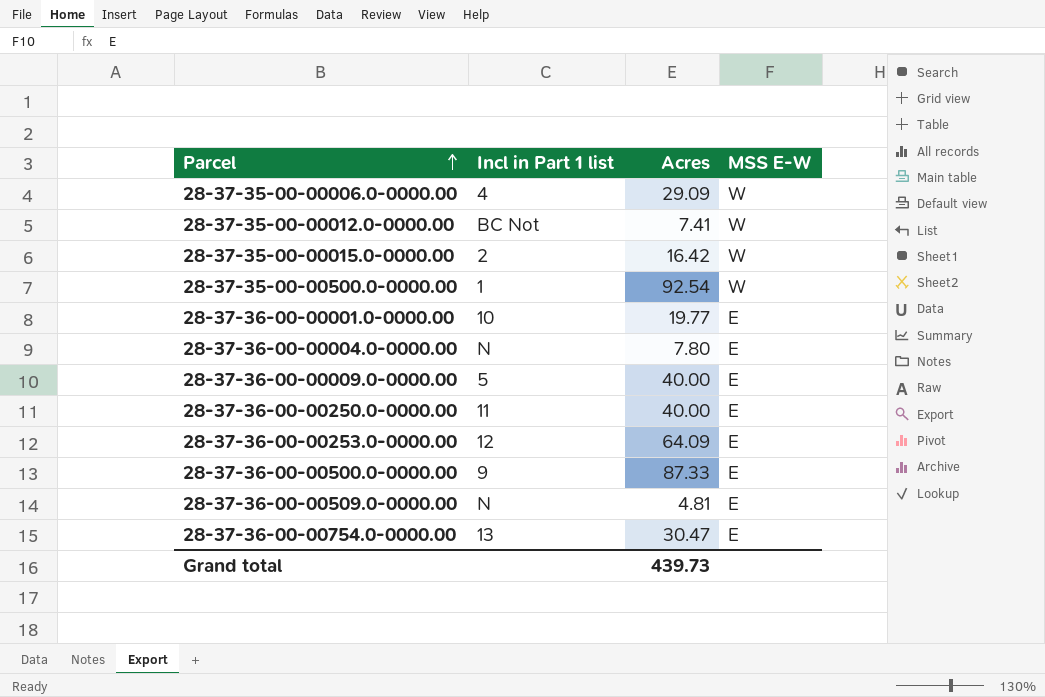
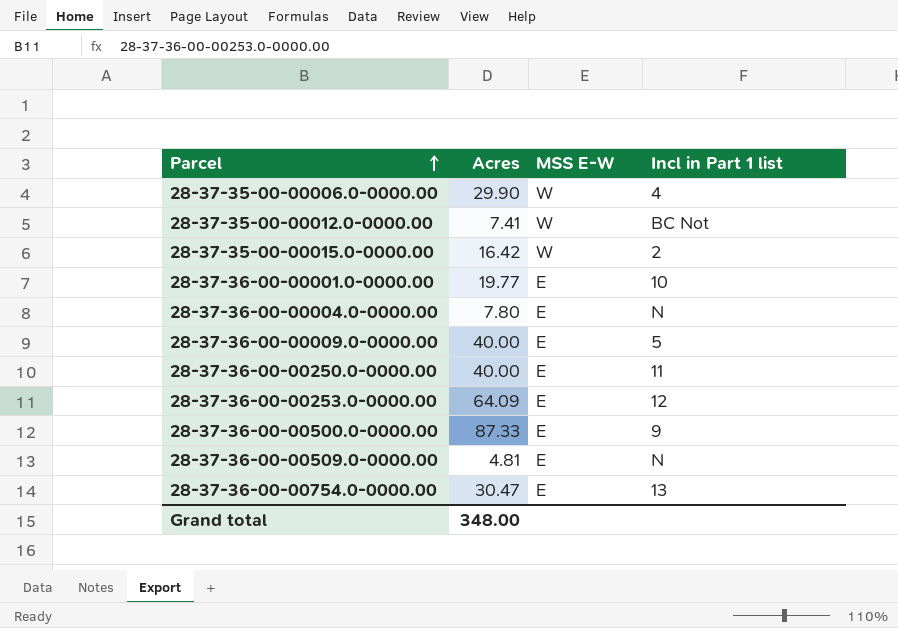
column Incl in Part 1 list | position: 2 -> 4
row 28-37-35-00-00500.0-0000.00: 1 | 92.54 | W -> none
28-37-35-00-00006.0-0000.00 | Acres: 29.09 -> 29.90
Grand total | Acres: 439.73 -> 348.00

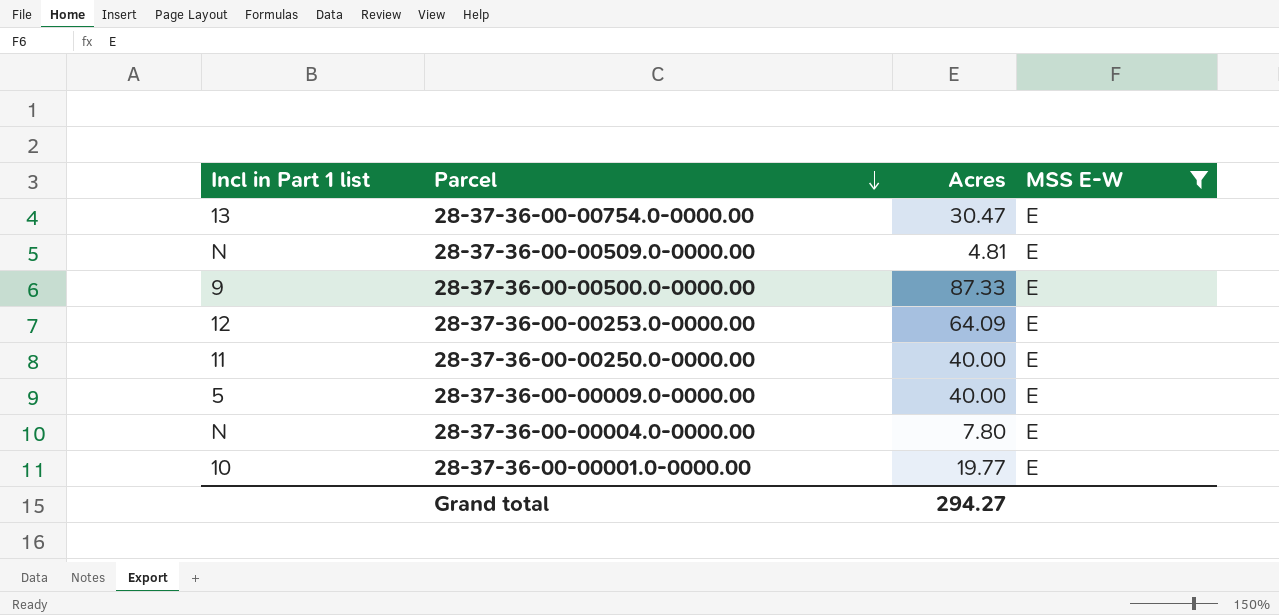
filter: none -> MSS E-W = E
row order: Parcel ascending -> Parcel descending
column Incl in Part 1 list | position: 4 -> 1
Grand total | Acres: 348.00 -> 294.27

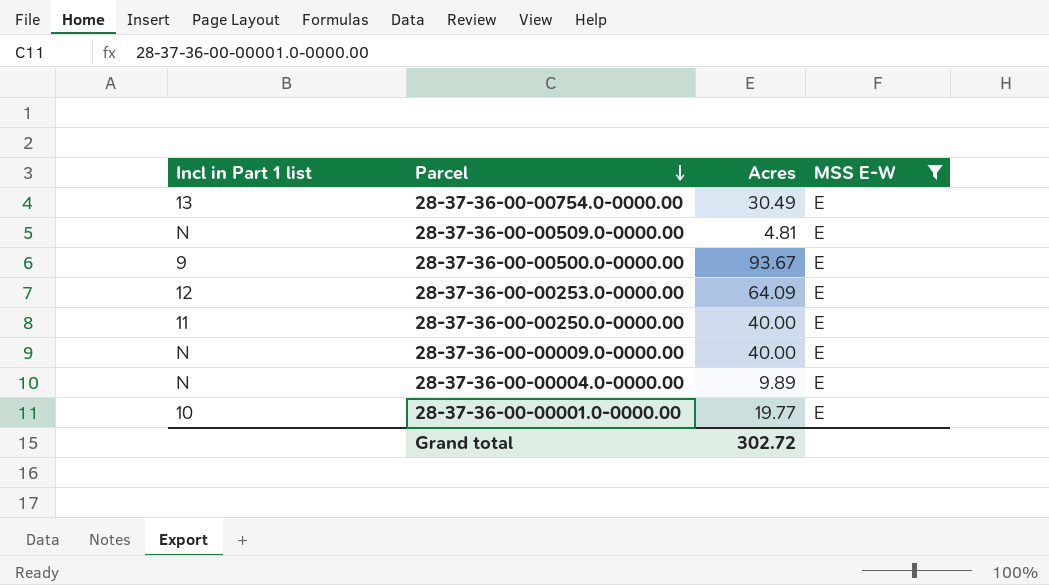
28-37-36-00-00754.0-0000.00 | Acres: 30.47 -> 30.49
28-37-36-00-00500.0-0000.00 | Acres: 87.33 -> 93.67
28-37-36-00-00009.0-0000.00 | Incl in Part 1 list: 5 -> N
28-37-36-00-00004.0-0000.00 | Acres: 7.80 -> 9.89
Grand total | Acres: 294.27 -> 302.72

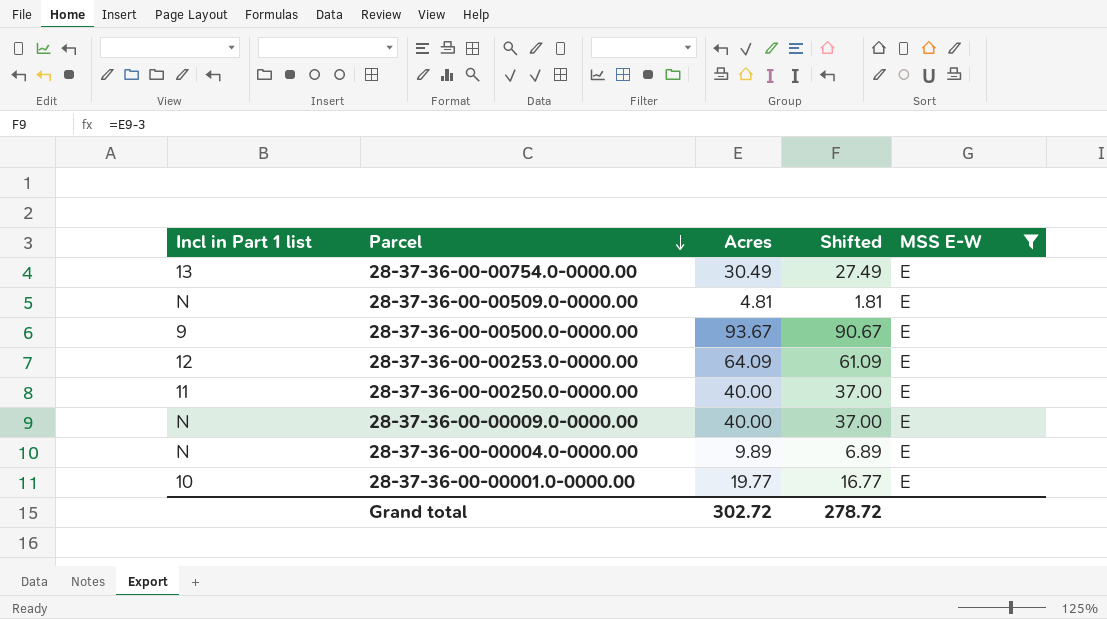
column Shifted | formula: none -> [Acres] - 3

